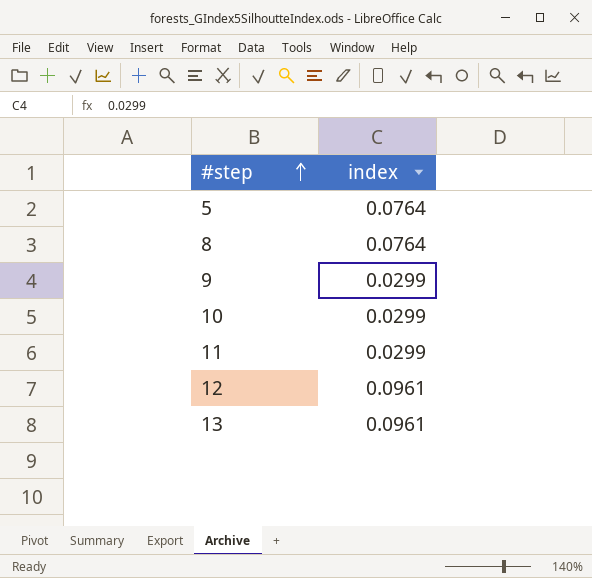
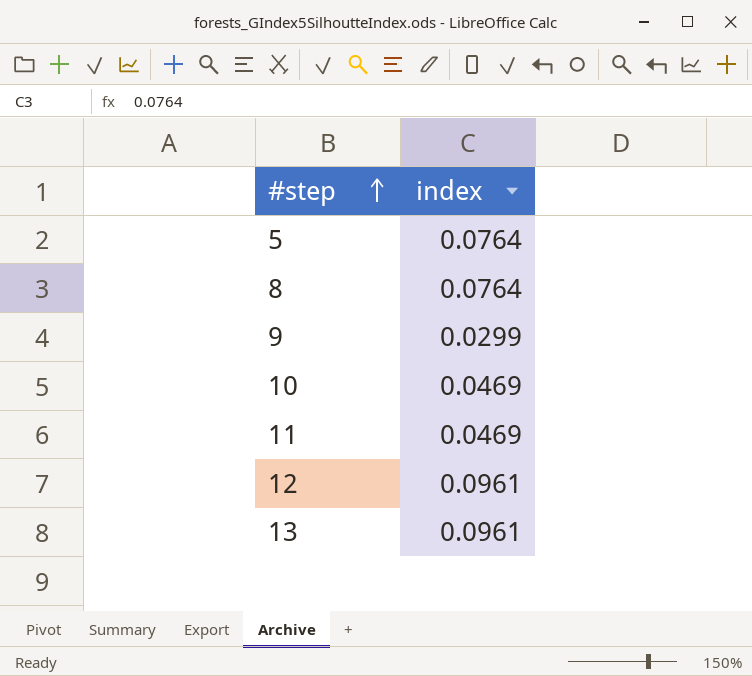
10 | index: 0.0299 -> 0.0469
11 | index: 0.0299 -> 0.0469

